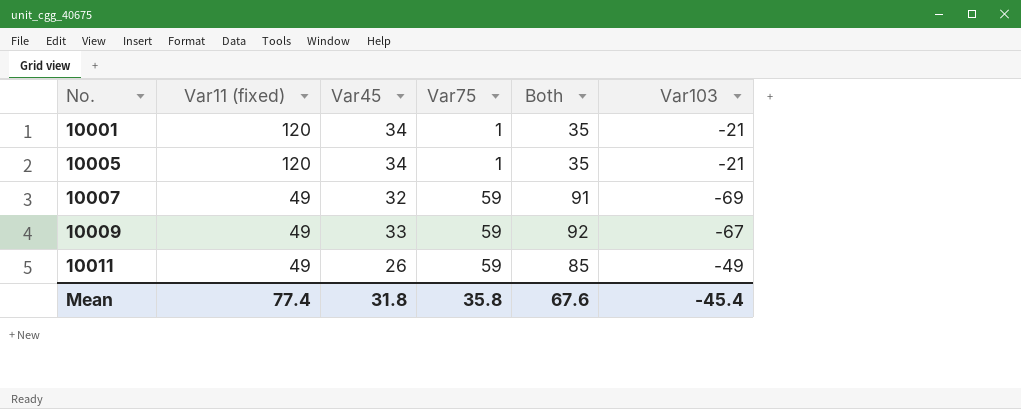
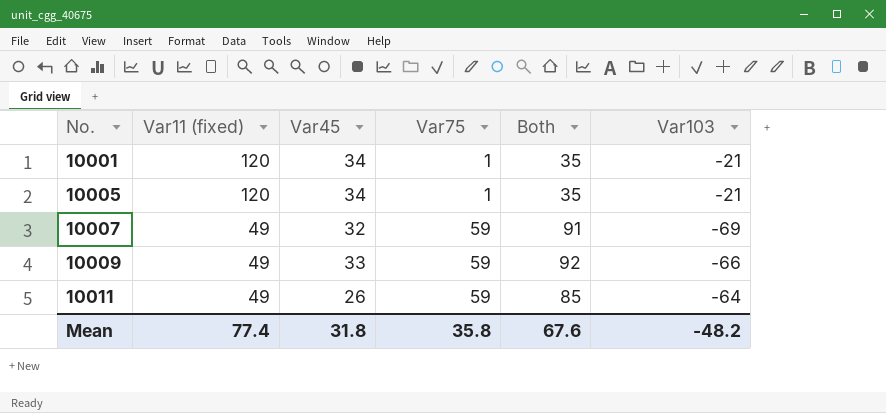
10009 | Var103: -67 -> -66
10011 | Var103: -49 -> -64
Mean | Var103: -45.4 -> -48.2

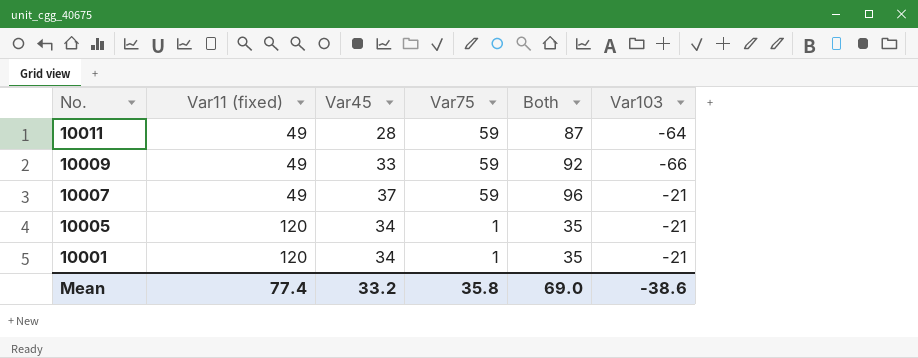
row order: No. ascending -> No. descending
10011 | Var45: 26 -> 28
10011 | Both: 85 -> 87
10007 | Var45: 32 -> 37
10007 | Both: 91 -> 96
10007 | Var103: -69 -> -21
Mean | Var45: 31.8 -> 33.2
Mean | Both: 67.6 -> 69.0
Mean | Var103: -48.2 -> -38.6

